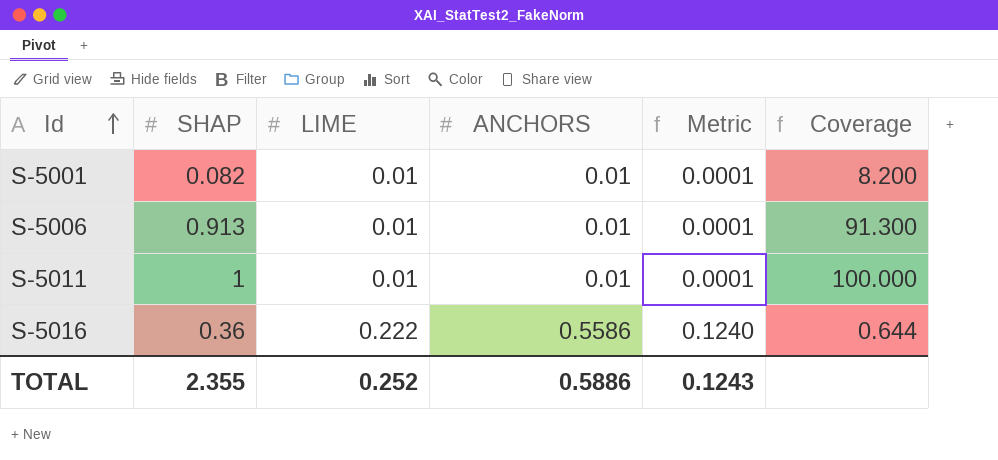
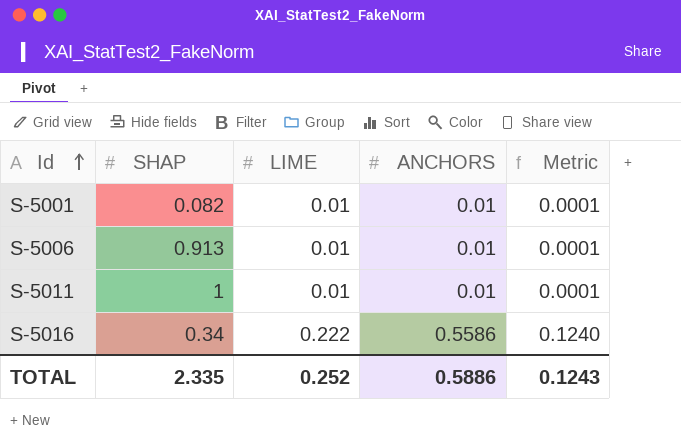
column Coverage | formula: [SHAP] / [ANCHORS] -> none
S-5016 | SHAP: 0.36 -> 0.34
TOTAL | SHAP: 2.355 -> 2.335

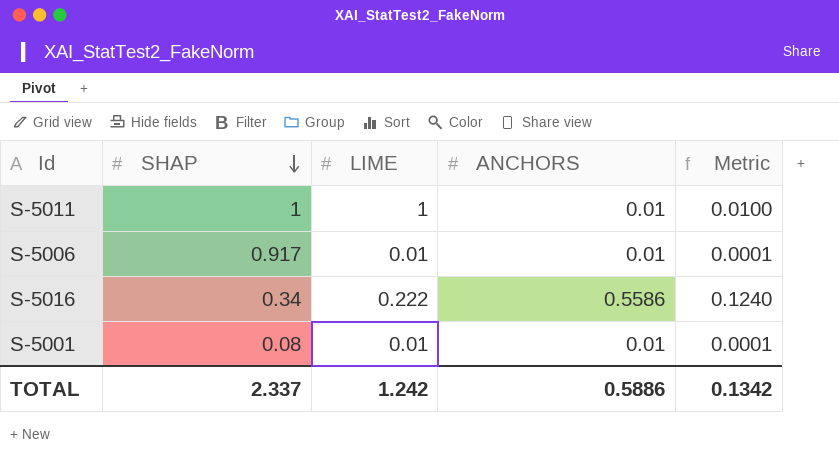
row order: Id ascending -> SHAP descending
S-5011 | LIME: 0.01 -> 1
S-5011 | Metric: 0.0001 -> 0.0100
S-5006 | SHAP: 0.913 -> 0.917
S-5001 | SHAP: 0.082 -> 0.08
TOTAL | SHAP: 2.335 -> 2.337
TOTAL | LIME: 0.252 -> 1.242
TOTAL | Metric: 0.1243 -> 0.1342

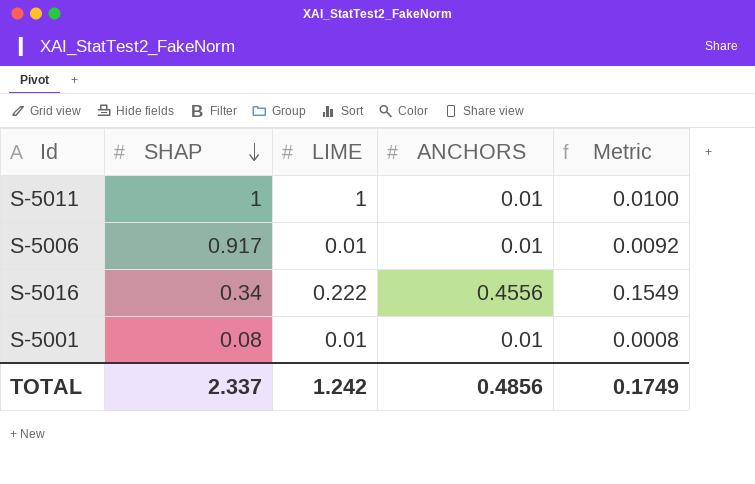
column Metric | formula: [LIME] * [ANCHORS] -> [SHAP] * [ANCHORS]
S-5016 | ANCHORS: 0.5586 -> 0.4556
TOTAL | ANCHORS: 0.5886 -> 0.4856
TOTAL | Metric: 0.1342 -> 0.1749

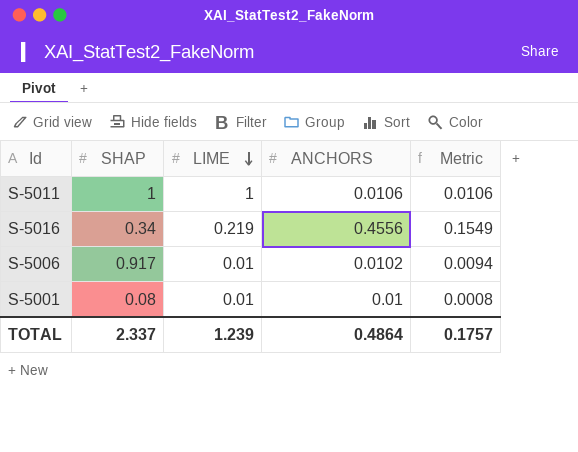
row order: SHAP descending -> LIME descending
S-5011 | ANCHORS: 0.01 -> 0.0106
S-5011 | Metric: 0.0100 -> 0.0106
S-5016 | LIME: 0.222 -> 0.219
S-5006 | ANCHORS: 0.01 -> 0.0102
S-5006 | Metric: 0.0092 -> 0.0094
TOTAL | LIME: 1.242 -> 1.239
TOTAL | ANCHORS: 0.4856 -> 0.4864
TOTAL | Metric: 0.1749 -> 0.1757

